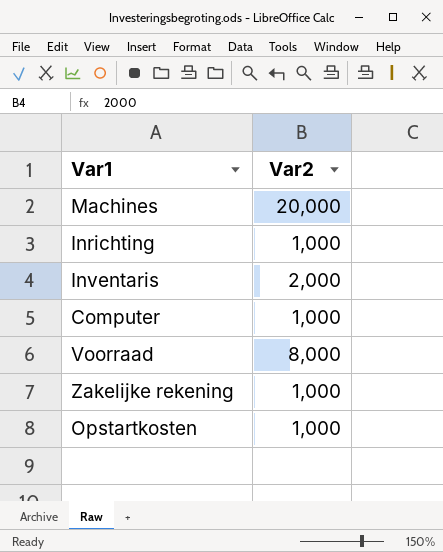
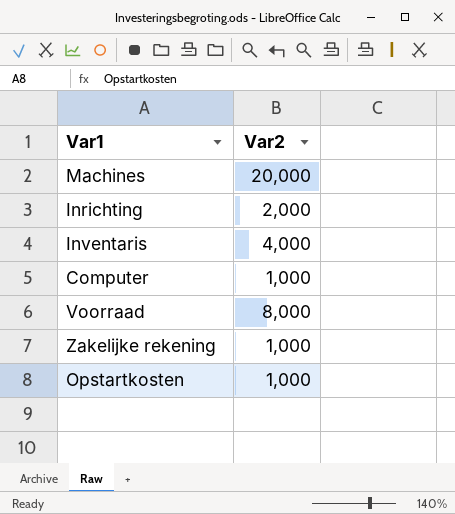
Inrichting | Var2: 1,000 -> 2,000
Inventaris | Var2: 2,000 -> 4,000

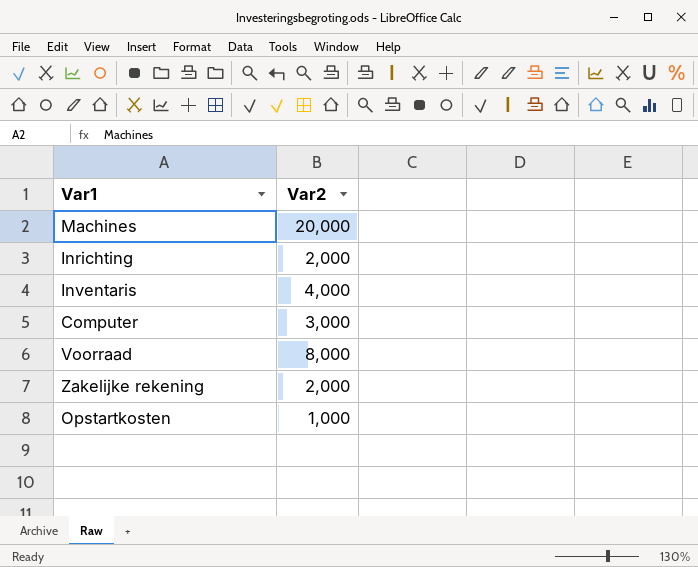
Computer | Var2: 1,000 -> 3,000
Zakelijke rekening | Var2: 1,000 -> 2,000

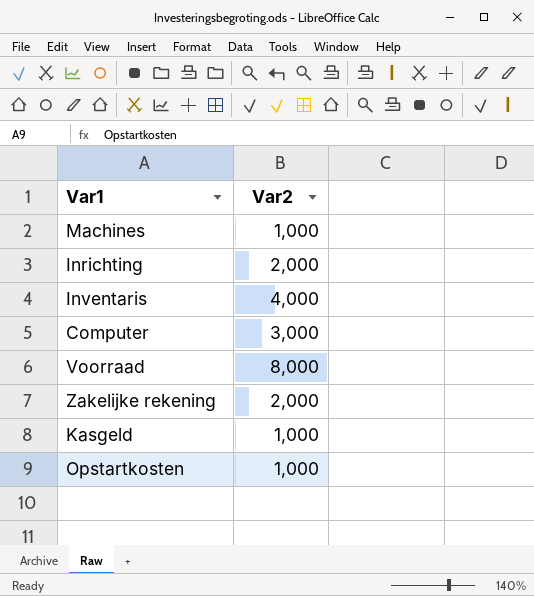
Machines | Var2: 20,000 -> 1,000
row Kasgeld: none -> 1,000

